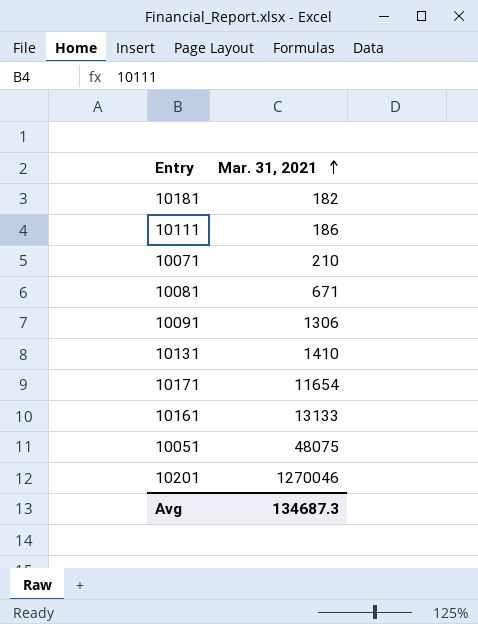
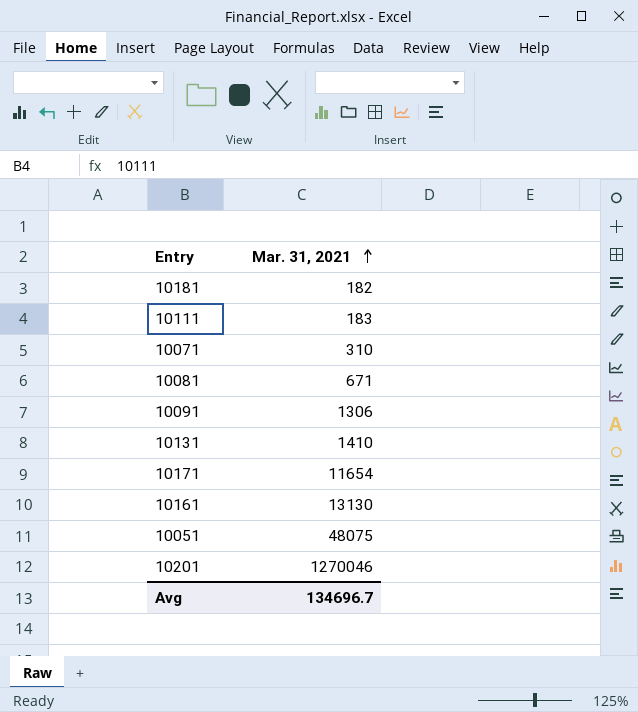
10111 | Mar. 31, 2021: 186 -> 183
10071 | Mar. 31, 2021: 210 -> 310
10161 | Mar. 31, 2021: 13133 -> 13130
Avg | Mar. 31, 2021: 134687.3 -> 134696.7

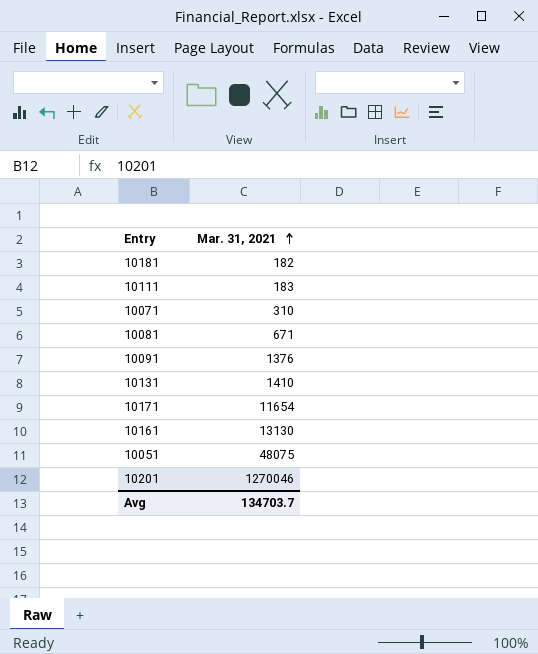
10091 | Mar. 31, 2021: 1306 -> 1376
Avg | Mar. 31, 2021: 134696.7 -> 134703.7

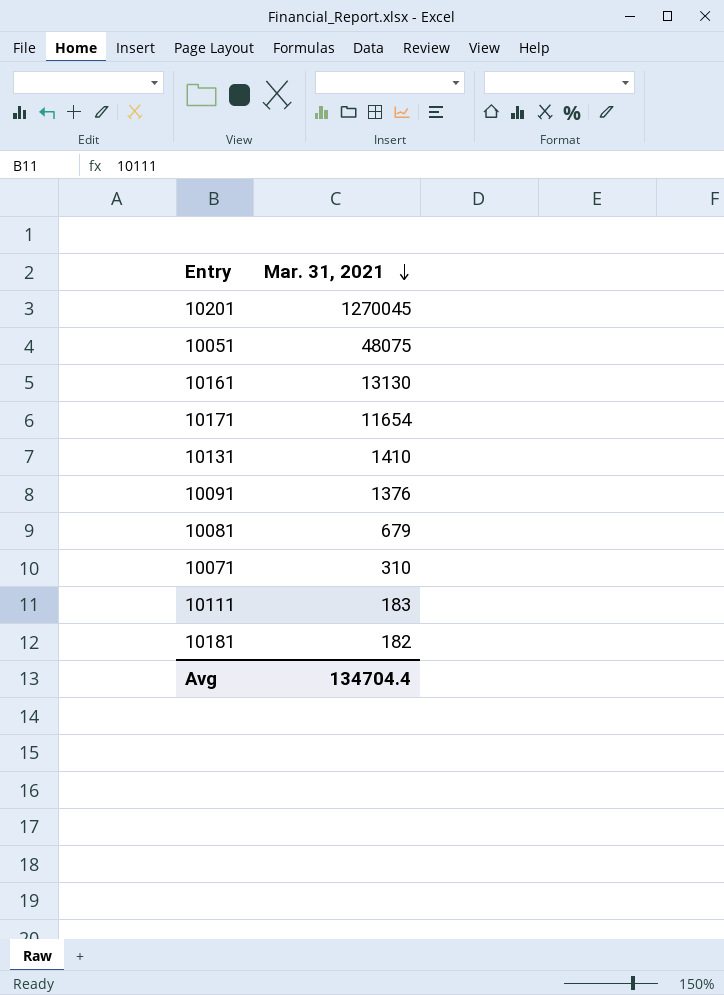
row order: Mar. 31, 2021 ascending -> Mar. 31, 2021 descending
10201 | Mar. 31, 2021: 1270046 -> 1270045
10081 | Mar. 31, 2021: 671 -> 679
Avg | Mar. 31, 2021: 134703.7 -> 134704.4

